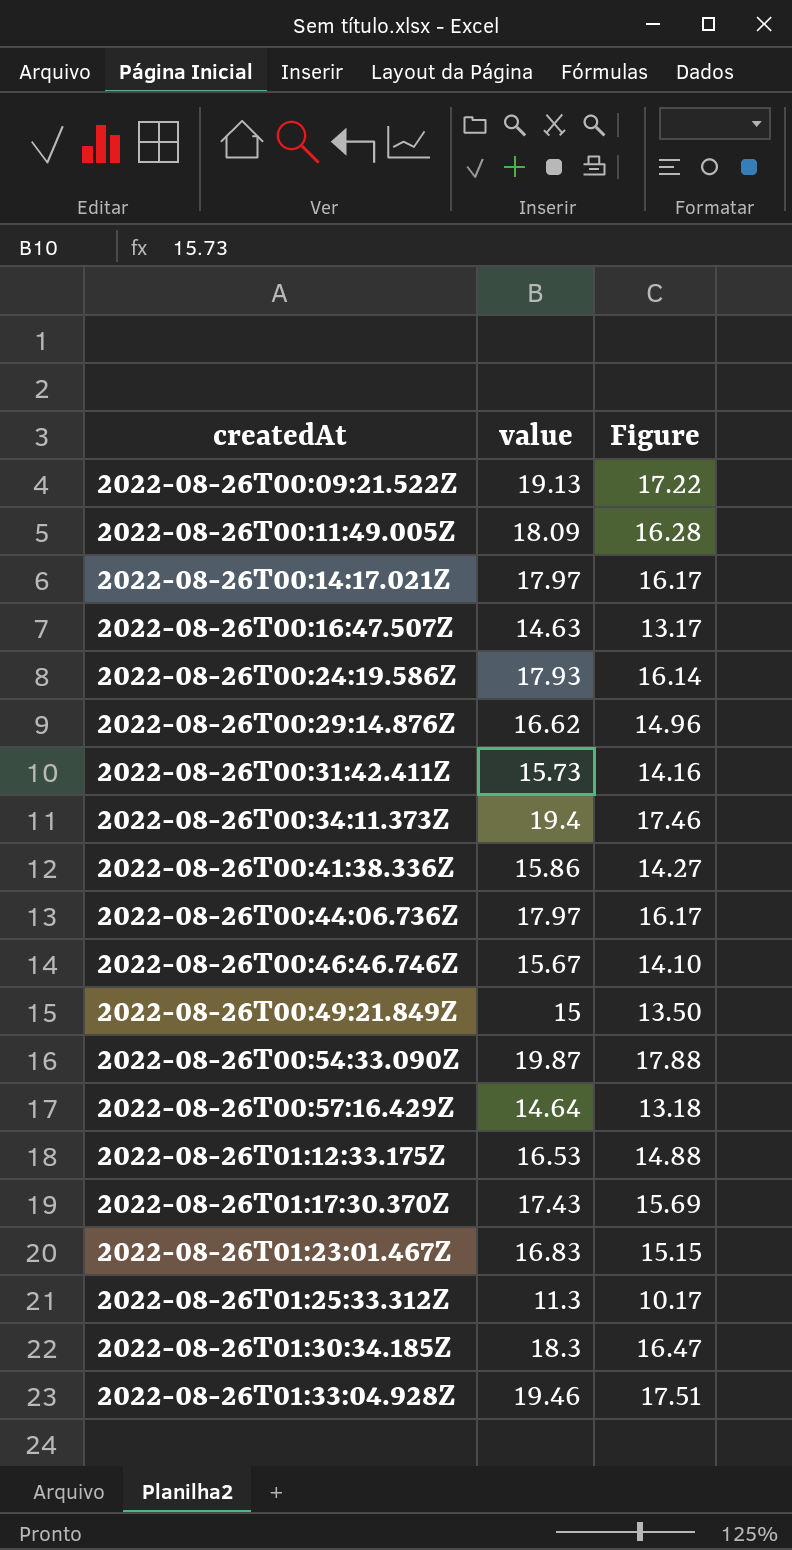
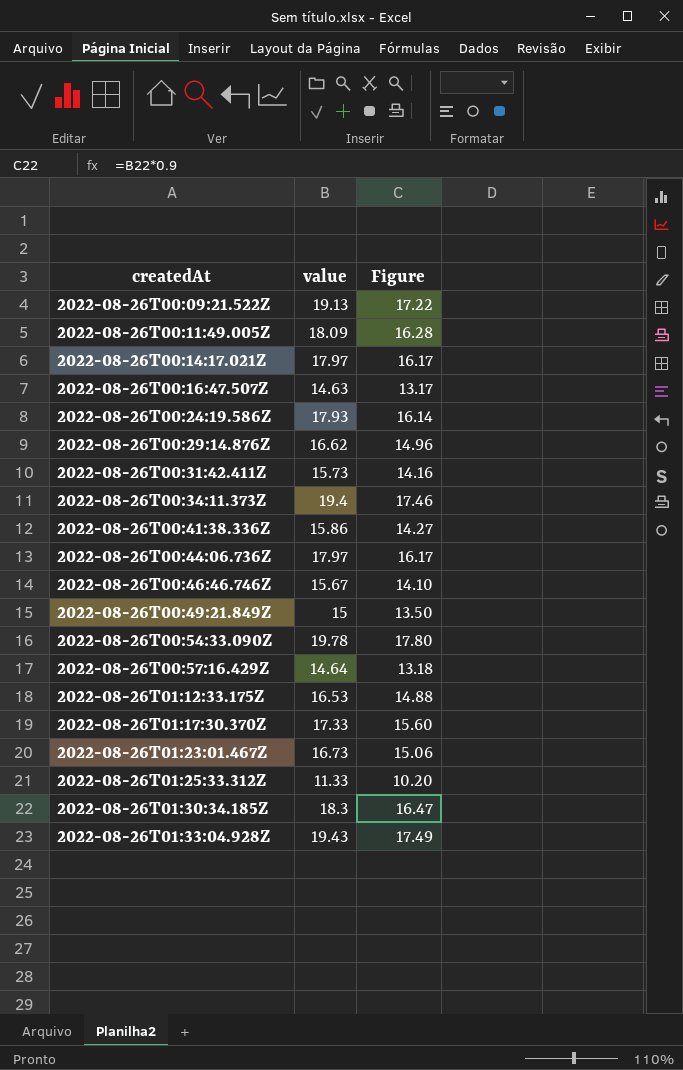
2022-08-26T00:54:33.090Z | value: 19.87 -> 19.78
2022-08-26T00:54:33.090Z | Figure: 17.88 -> 17.80
2022-08-26T01:17:30.370Z | value: 17.43 -> 17.33
2022-08-26T01:17:30.370Z | Figure: 15.69 -> 15.60
2022-08-26T01:23:01.467Z | value: 16.83 -> 16.73
2022-08-26T01:23:01.467Z | Figure: 15.15 -> 15.06
2022-08-26T01:25:33.312Z | value: 11.3 -> 11.33
2022-08-26T01:25:33.312Z | Figure: 10.17 -> 10.20
2022-08-26T01:33:04.928Z | value: 19.46 -> 19.43
2022-08-26T01:33:04.928Z | Figure: 17.51 -> 17.49

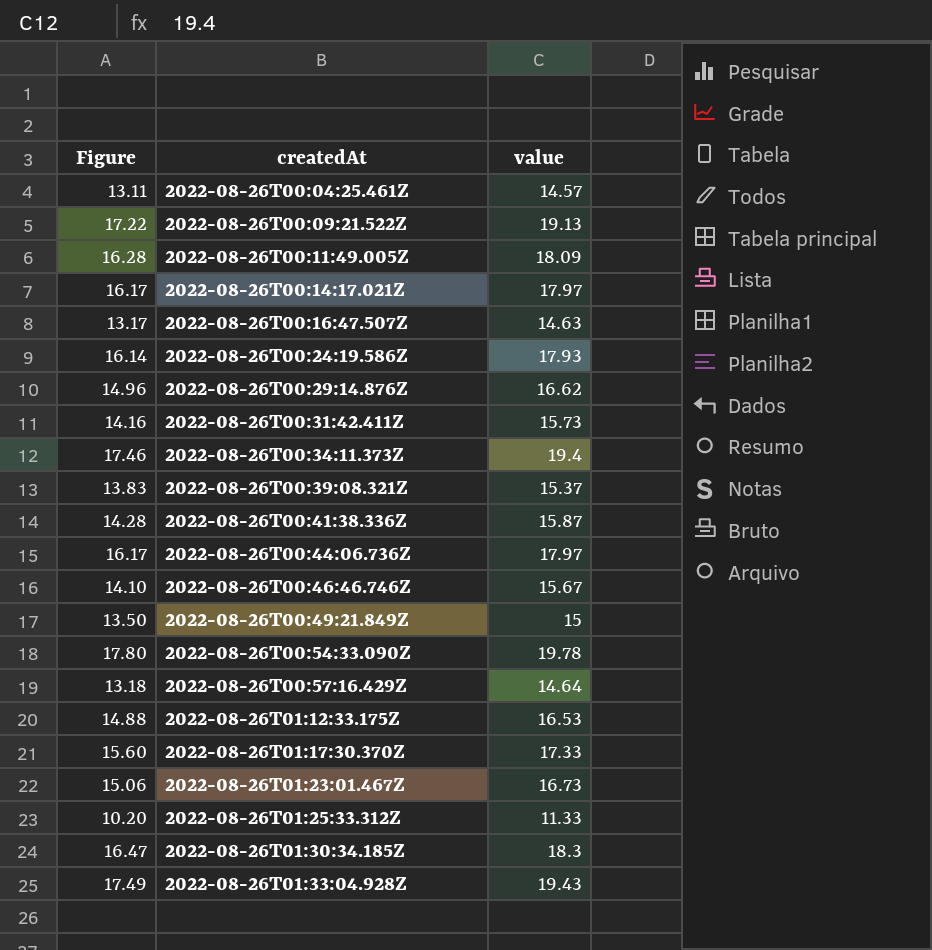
column Figure | position: 3 -> 1
row 2022-08-26T00:04:25.461Z: none -> 13.11 | 14.57
row 2022-08-26T00:39:08.321Z: none -> 13.83 | 15.37
2022-08-26T00:41:38.336Z | Figure: 14.27 -> 14.28
2022-08-26T00:41:38.336Z | value: 15.86 -> 15.87

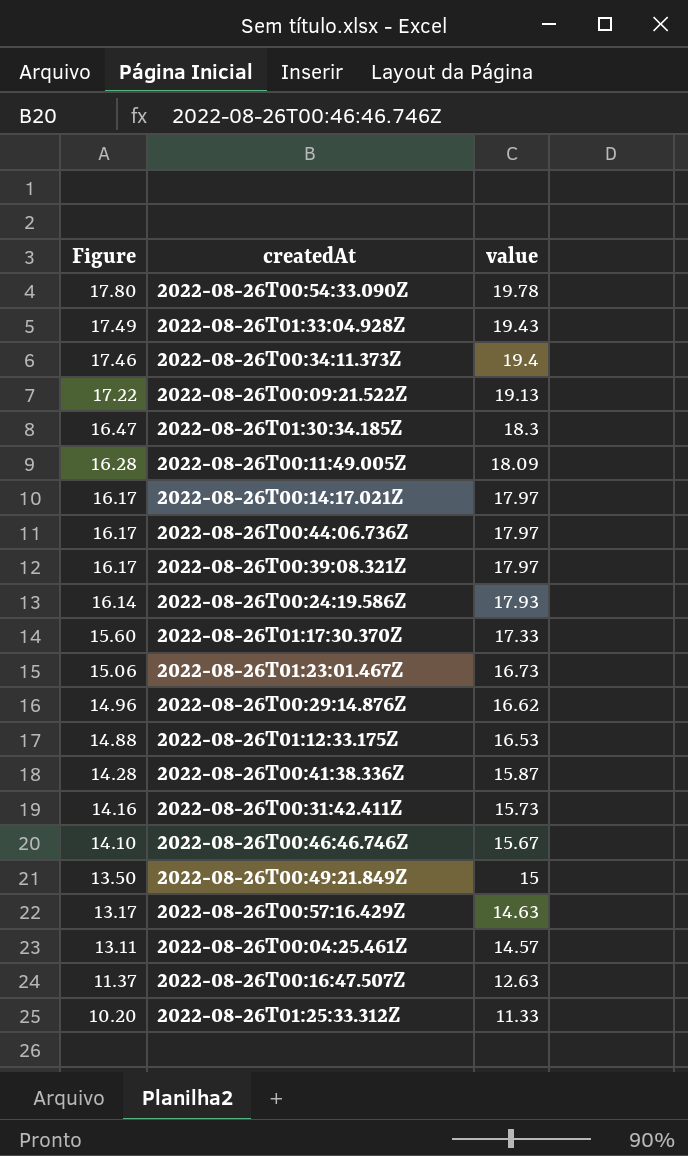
row order: createdAt ascending -> Figure descending
2022-08-26T00:39:08.321Z | Figure: 13.83 -> 16.17
2022-08-26T00:39:08.321Z | value: 15.37 -> 17.97
2022-08-26T00:57:16.429Z | Figure: 13.18 -> 13.17
2022-08-26T00:57:16.429Z | value: 14.64 -> 14.63
2022-08-26T00:16:47.507Z | Figure: 13.17 -> 11.37
2022-08-26T00:16:47.507Z | value: 14.63 -> 12.63

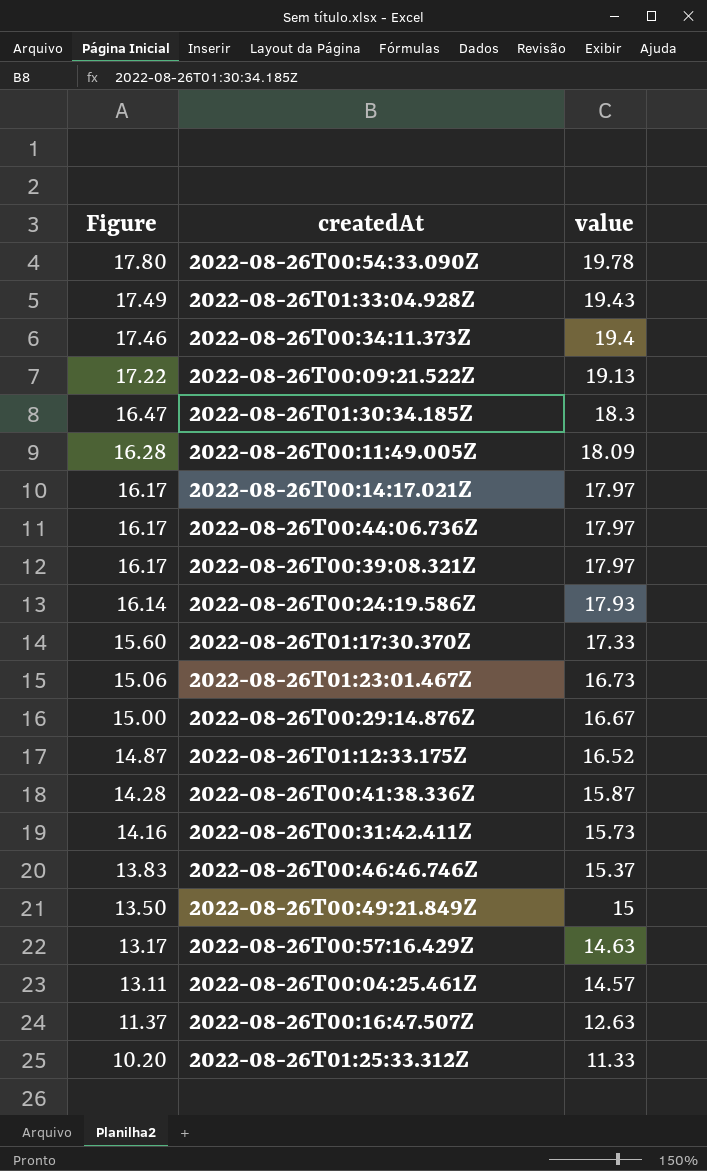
2022-08-26T00:29:14.876Z | Figure: 14.96 -> 15.00
2022-08-26T00:29:14.876Z | value: 16.62 -> 16.67
2022-08-26T01:12:33.175Z | Figure: 14.88 -> 14.87
2022-08-26T01:12:33.175Z | value: 16.53 -> 16.52
2022-08-26T00:46:46.746Z | Figure: 14.10 -> 13.83
2022-08-26T00:46:46.746Z | value: 15.67 -> 15.37

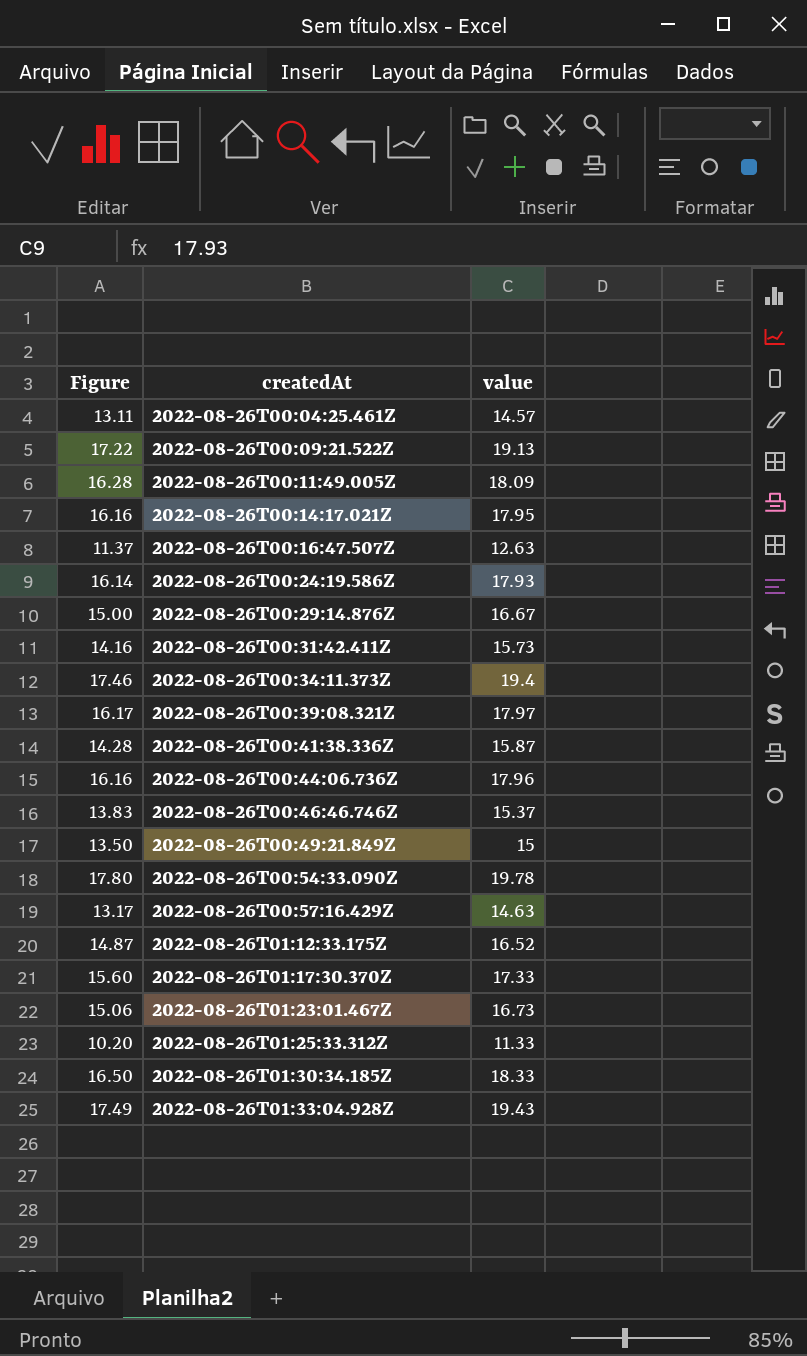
row order: Figure descending -> createdAt ascending
2022-08-26T00:14:17.021Z | Figure: 16.17 -> 16.16
2022-08-26T00:14:17.021Z | value: 17.97 -> 17.95
2022-08-26T00:44:06.736Z | Figure: 16.17 -> 16.16
2022-08-26T00:44:06.736Z | value: 17.97 -> 17.96
2022-08-26T01:30:34.185Z | Figure: 16.47 -> 16.50
2022-08-26T01:30:34.185Z | value: 18.3 -> 18.33

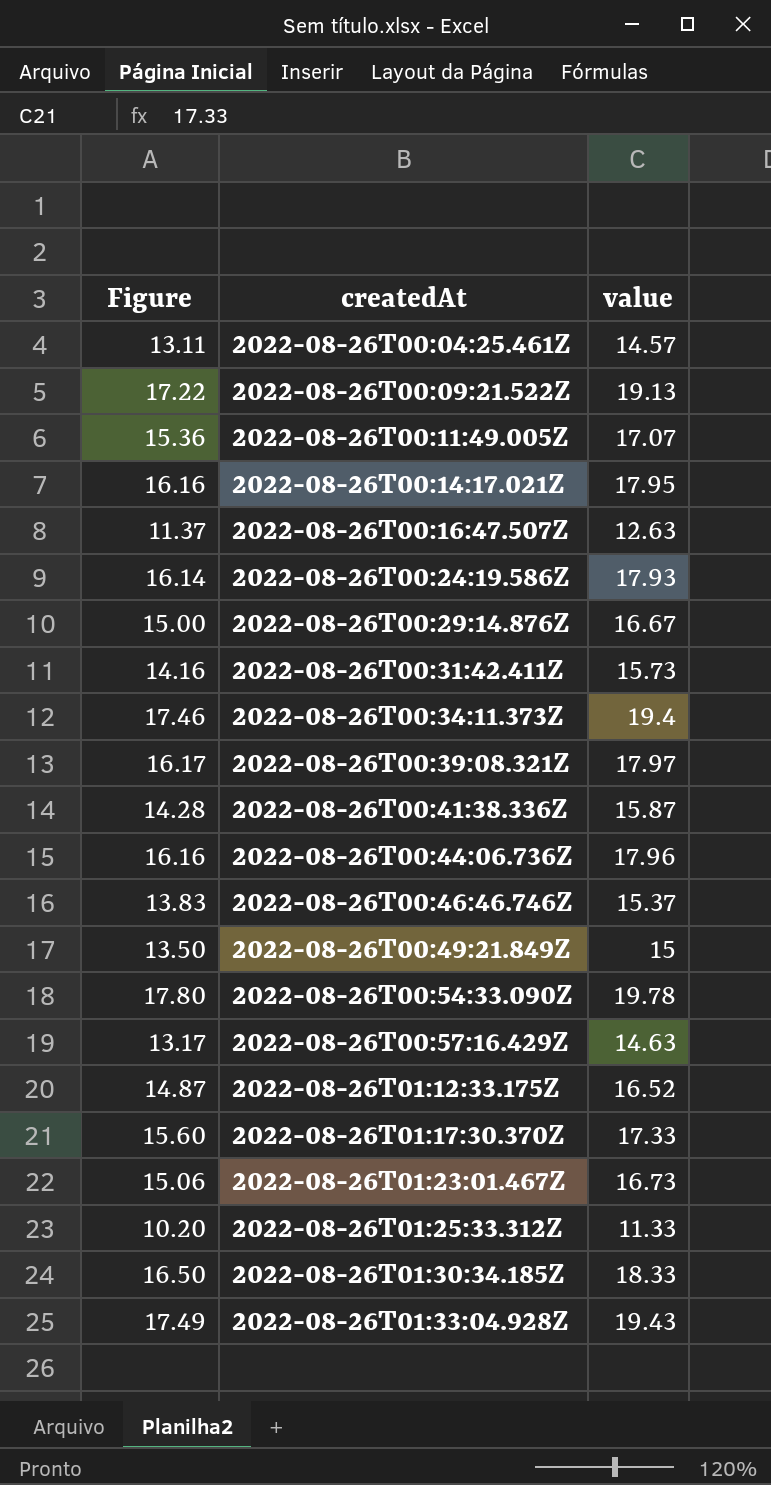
2022-08-26T00:11:49.005Z | Figure: 16.28 -> 15.36
2022-08-26T00:11:49.005Z | value: 18.09 -> 17.07

